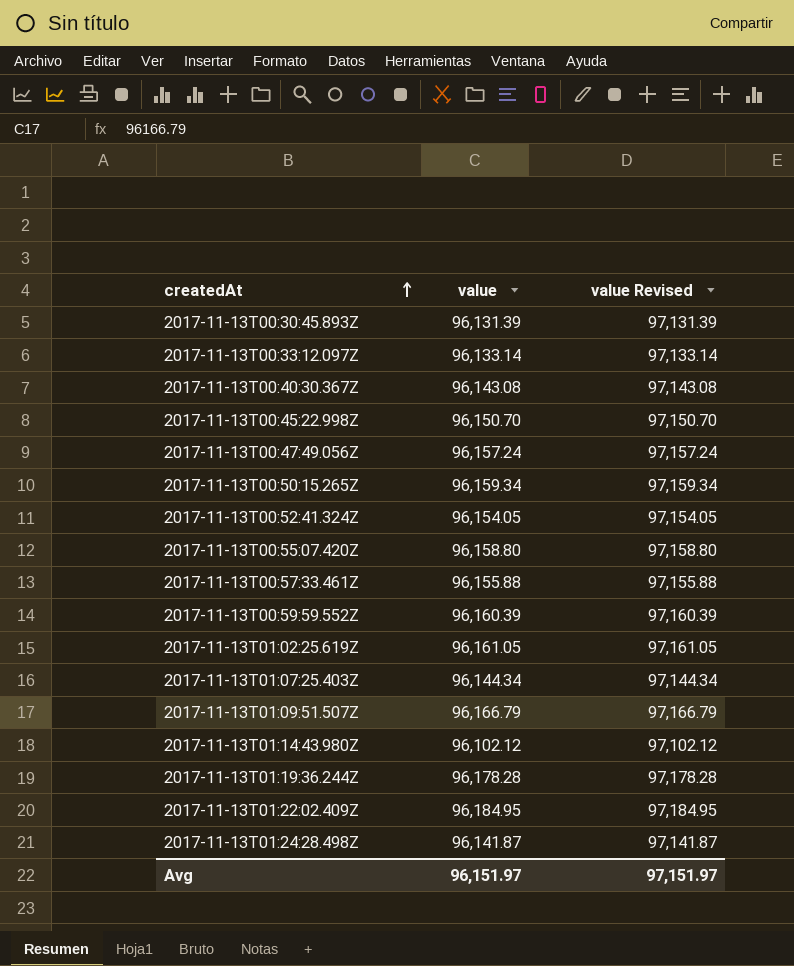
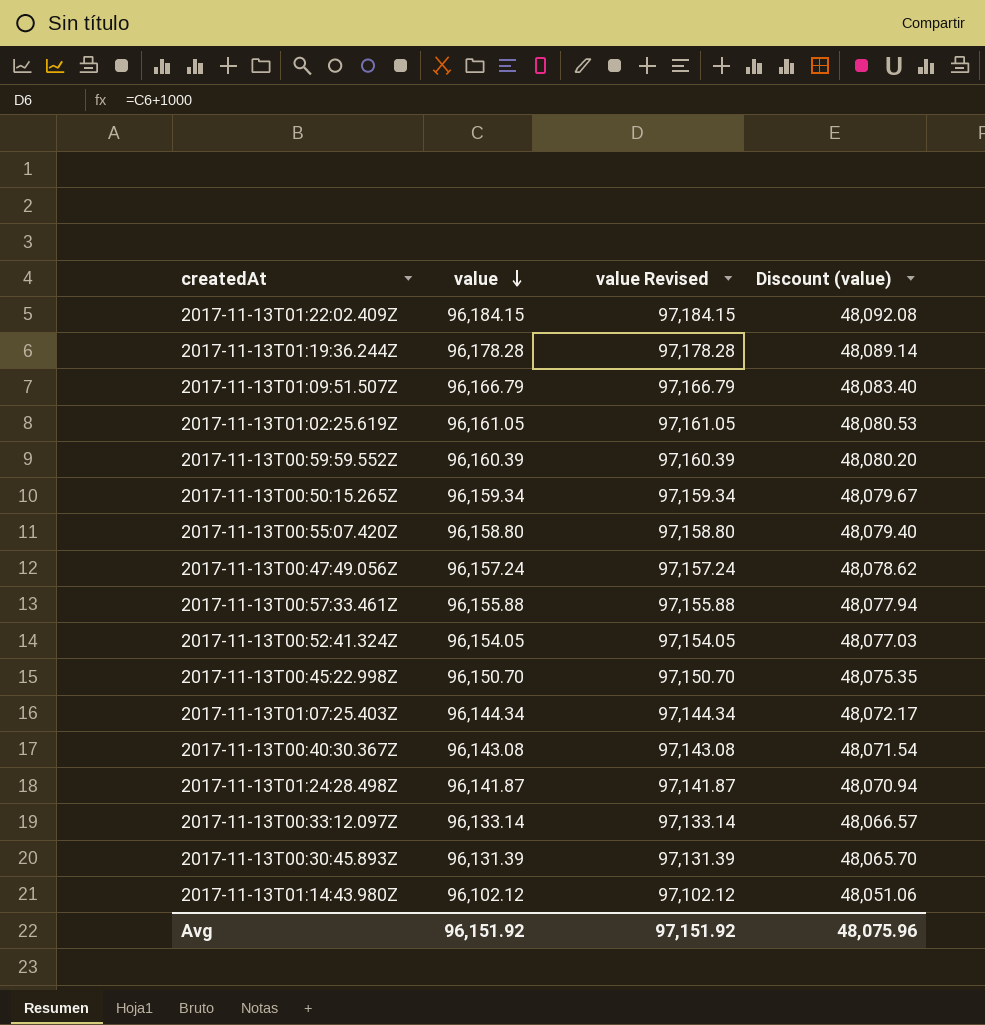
row order: createdAt ascending -> value descending
column Discount (value) | formula: none -> [value] * 0.5
2017-11-13T01:22:02.409Z | value: 96,184.95 -> 96,184.15
2017-11-13T01:22:02.409Z | value Revised: 97,184.95 -> 97,184.15
Avg | value: 96,151.97 -> 96,151.92
Avg | value Revised: 97,151.97 -> 97,151.92

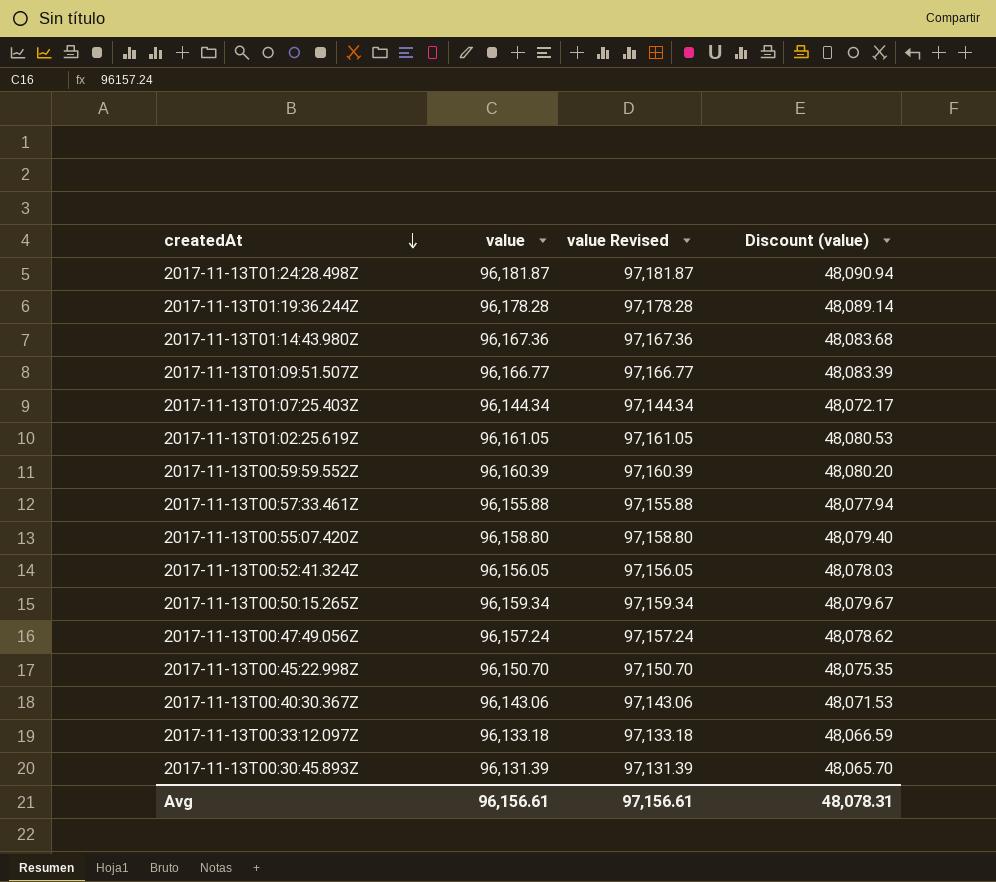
row order: value descending -> createdAt descending
row 2017-11-13T01:22:02.409Z: 96,184.15 | 97,184.15 | 48,092.08 -> none
2017-11-13T01:24:28.498Z | value: 96,141.87 -> 96,181.87
2017-11-13T01:24:28.498Z | value Revised: 97,141.87 -> 97,181.87
2017-11-13T01:24:28.498Z | Discount (value): 48,070.94 -> 48,090.94
2017-11-13T01:14:43.980Z | value: 96,102.12 -> 96,167.36
2017-11-13T01:14:43.980Z | value Revised: 97,102.12 -> 97,167.36
2017-11-13T01:14:43.980Z | Discount (value): 48,051.06 -> 48,083.68
2017-11-13T01:09:51.507Z | value: 96,166.79 -> 96,166.77
2017-11-13T01:09:51.507Z | value Revised: 97,166.79 -> 97,166.77
2017-11-13T01:09:51.507Z | Discount (value): 48,083.40 -> 48,083.39
2017-11-13T00:52:41.324Z | value: 96,154.05 -> 96,156.05
2017-11-13T00:52:41.324Z | value Revised: 97,154.05 -> 97,156.05
2017-11-13T00:52:41.324Z | Discount (value): 48,077.03 -> 48,078.03
2017-11-13T00:40:30.367Z | value: 96,143.08 -> 96,143.06
2017-11-13T00:40:30.367Z | value Revised: 97,143.08 -> 97,143.06
2017-11-13T00:40:30.367Z | Discount (value): 48,071.54 -> 48,071.53
2017-11-13T00:33:12.097Z | value: 96,133.14 -> 96,133.18
2017-11-13T00:33:12.097Z | value Revised: 97,133.14 -> 97,133.18
2017-11-13T00:33:12.097Z | Discount (value): 48,066.57 -> 48,066.59
Avg | value: 96,151.92 -> 96,156.61
Avg | value Revised: 97,151.92 -> 97,156.61
Avg | Discount (value): 48,075.96 -> 48,078.31

